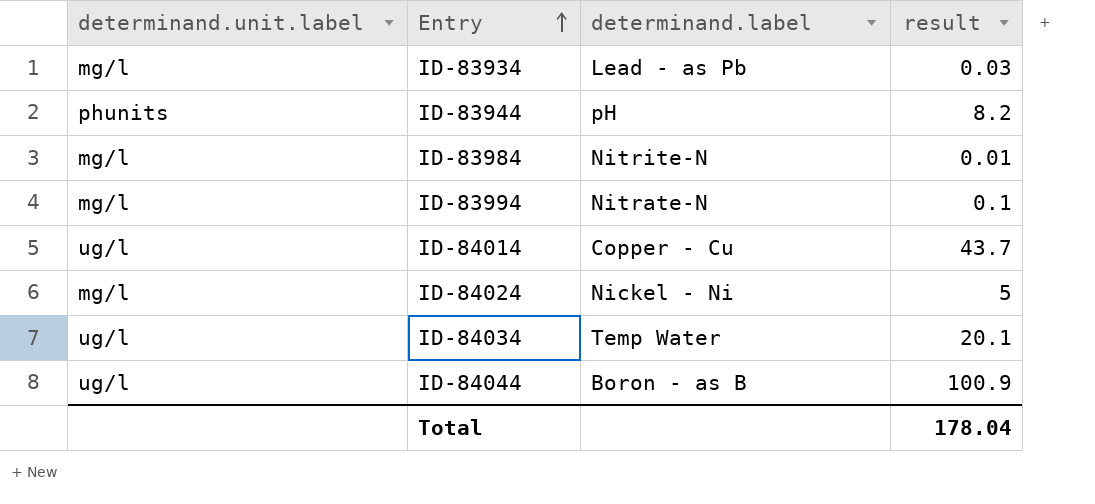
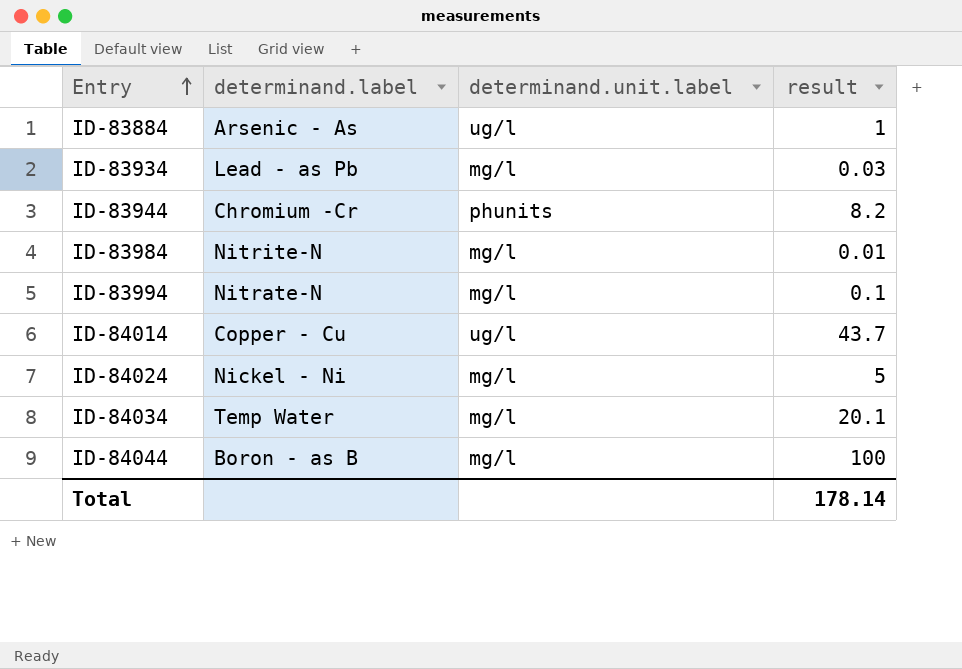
column determinand.unit.label | position: 1 -> 3
row ID-83884: none -> Arsenic - As | ug/l | 1
ID-83944 | determinand.label: pH -> Chromium -Cr
ID-84034 | determinand.unit.label: ug/l -> mg/l
ID-84044 | determinand.unit.label: ug/l -> mg/l
ID-84044 | result: 100.9 -> 100
Total | result: 178.04 -> 178.14

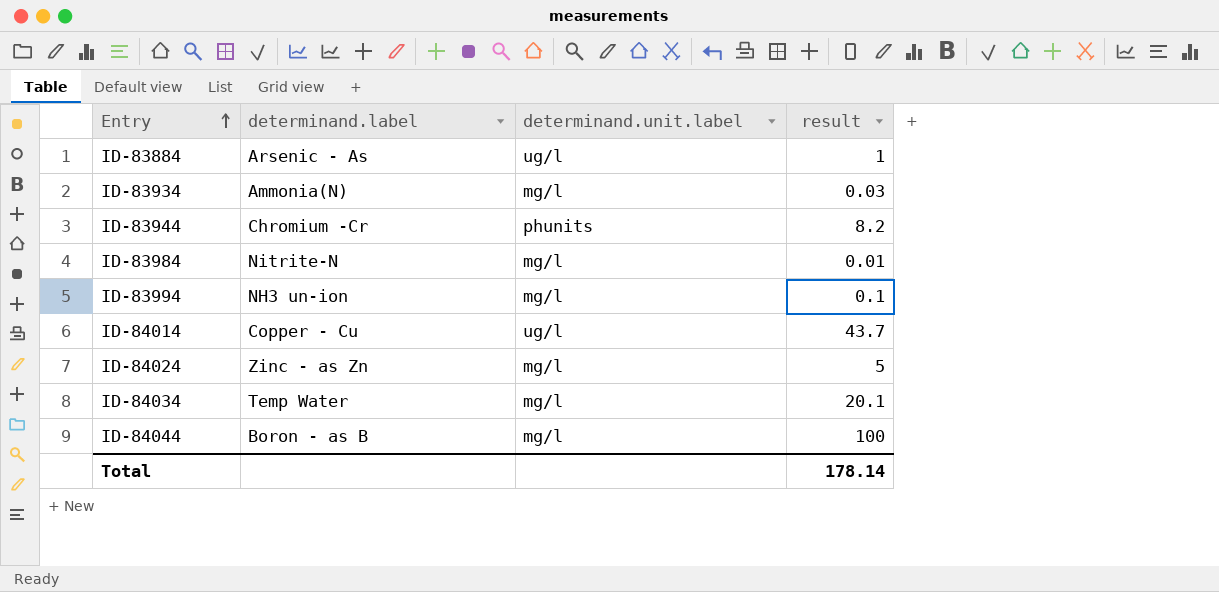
ID-83934 | determinand.label: Lead - as Pb -> Ammonia(N)
ID-83994 | determinand.label: Nitrate-N -> NH3 un-ion
ID-84024 | determinand.label: Nickel - Ni -> Zinc - as Zn

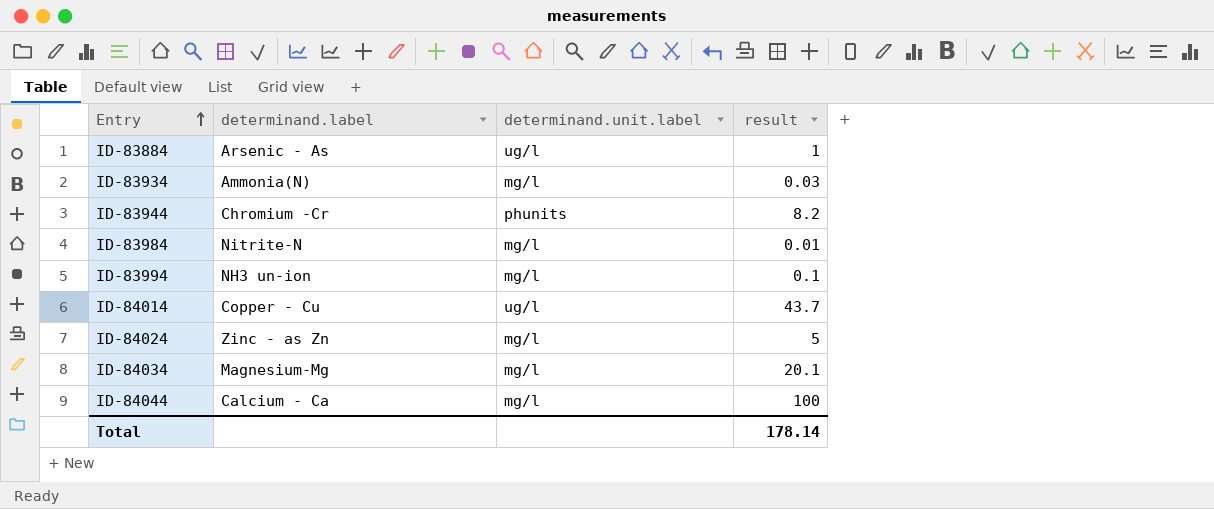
ID-84034 | determinand.label: Temp Water -> Magnesium-Mg
ID-84044 | determinand.label: Boron - as B -> Calcium - Ca

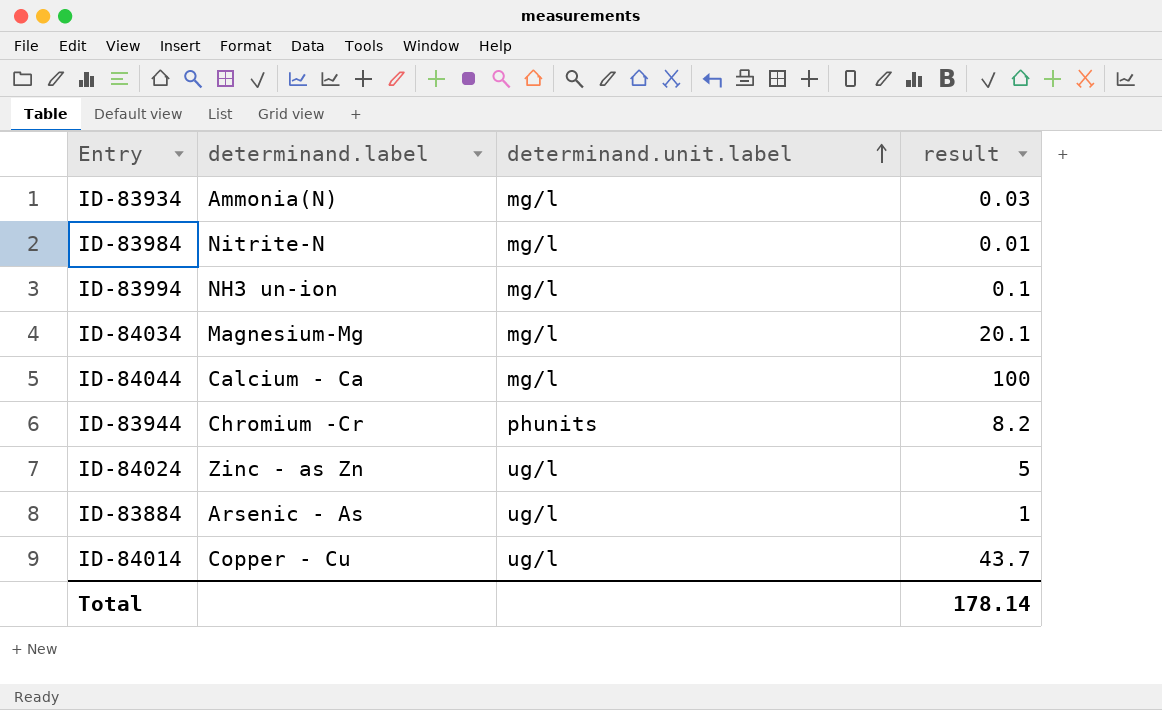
row order: Entry ascending -> determinand.unit.label ascending
ID-84024 | determinand.unit.label: mg/l -> ug/l

